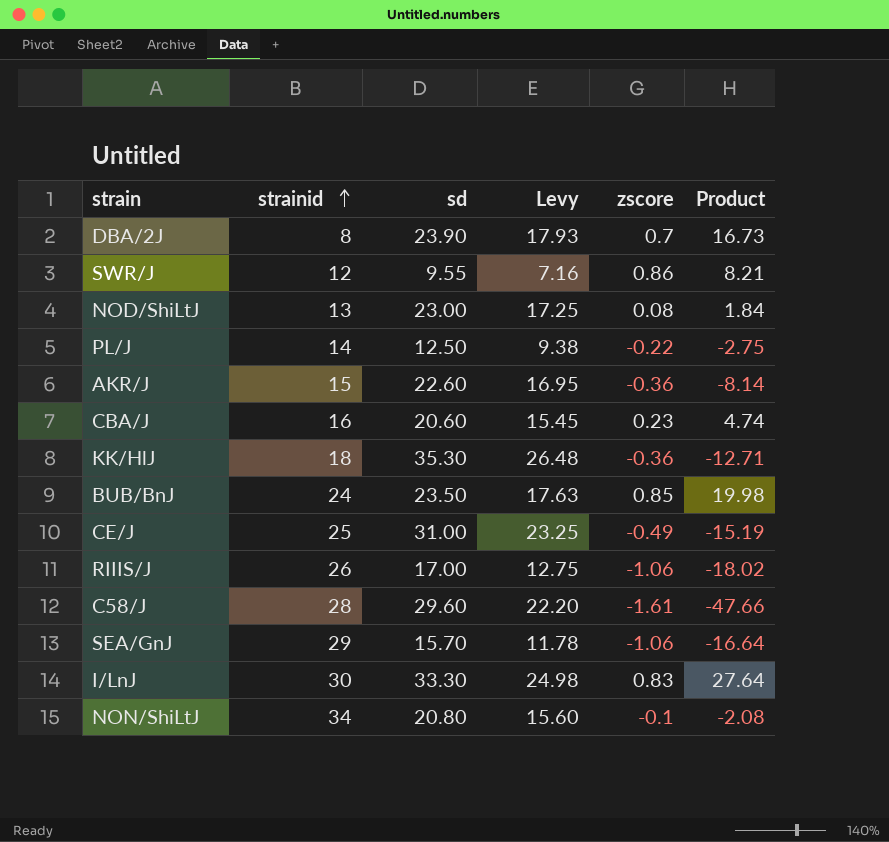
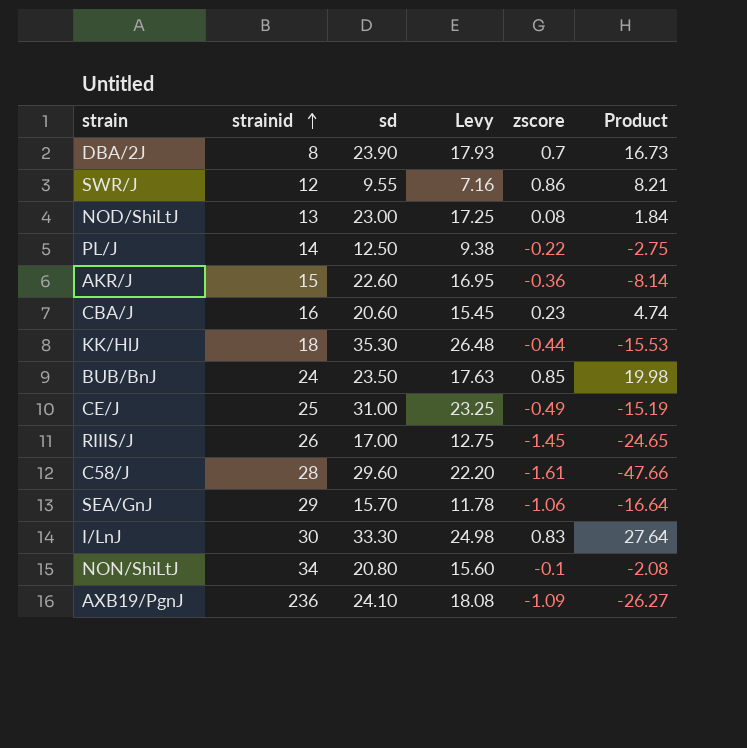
KK/HlJ | zscore: -0.36 -> -0.44
KK/HlJ | Product: -12.71 -> -15.53
RIIIS/J | zscore: -1.06 -> -1.45
RIIIS/J | Product: -18.02 -> -24.65
row AXB19/PgnJ: none -> 236 | 24.10 | 18.08 | -1.09 | -26.27

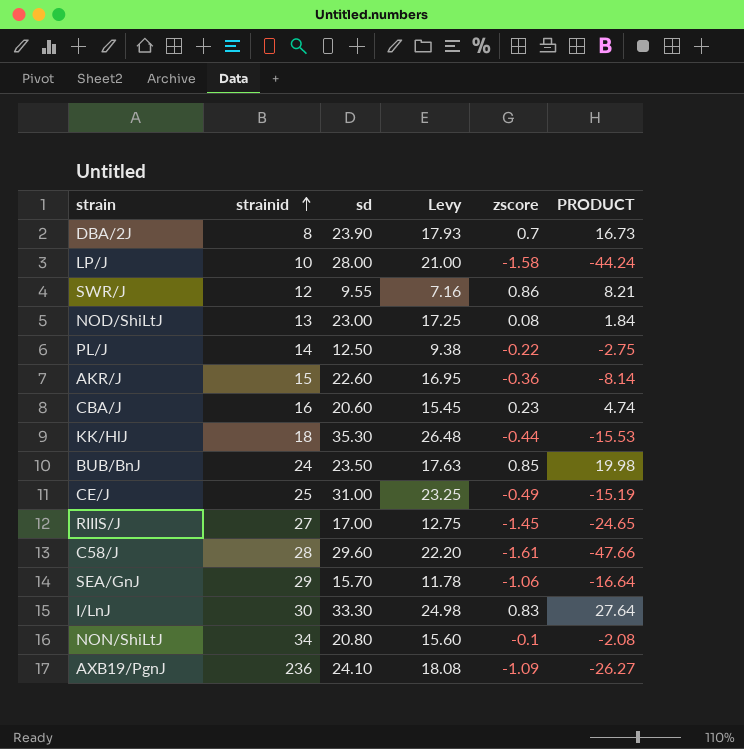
column name: Product -> PRODUCT
row LP/J: none -> 10 | 28.00 | 21.00 | -1.58 | -44.24
RIIIS/J | strainid: 26 -> 27

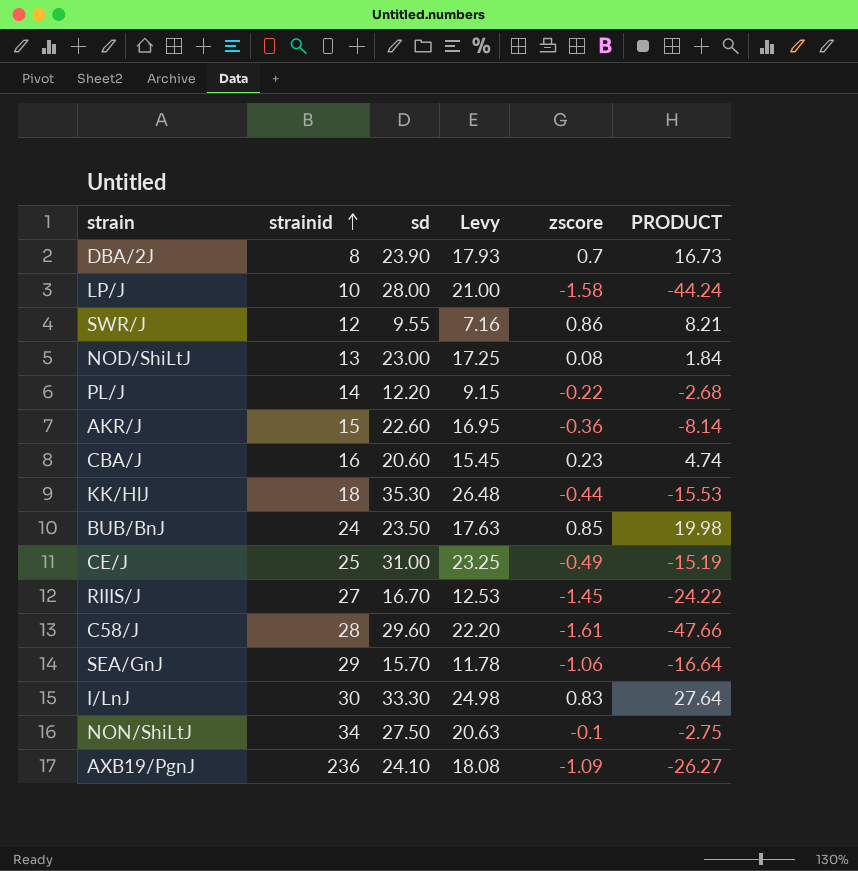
PL/J | sd: 12.50 -> 12.20
PL/J | Levy: 9.38 -> 9.15
PL/J | PRODUCT: -2.75 -> -2.68
RIIIS/J | sd: 17.00 -> 16.70
RIIIS/J | Levy: 12.75 -> 12.53
RIIIS/J | PRODUCT: -24.65 -> -24.22
NON/ShiLtJ | sd: 20.80 -> 27.50
NON/ShiLtJ | Levy: 15.60 -> 20.63
NON/ShiLtJ | PRODUCT: -2.08 -> -2.75

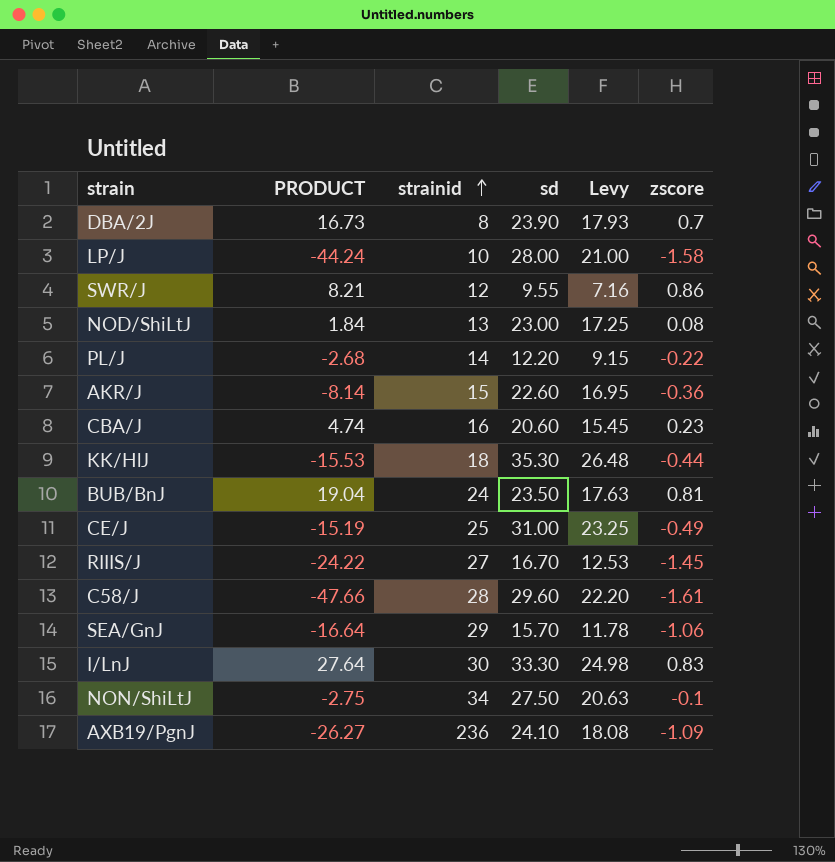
column PRODUCT | position: 6 -> 2
BUB/BnJ | PRODUCT: 19.98 -> 19.04
BUB/BnJ | zscore: 0.85 -> 0.81

